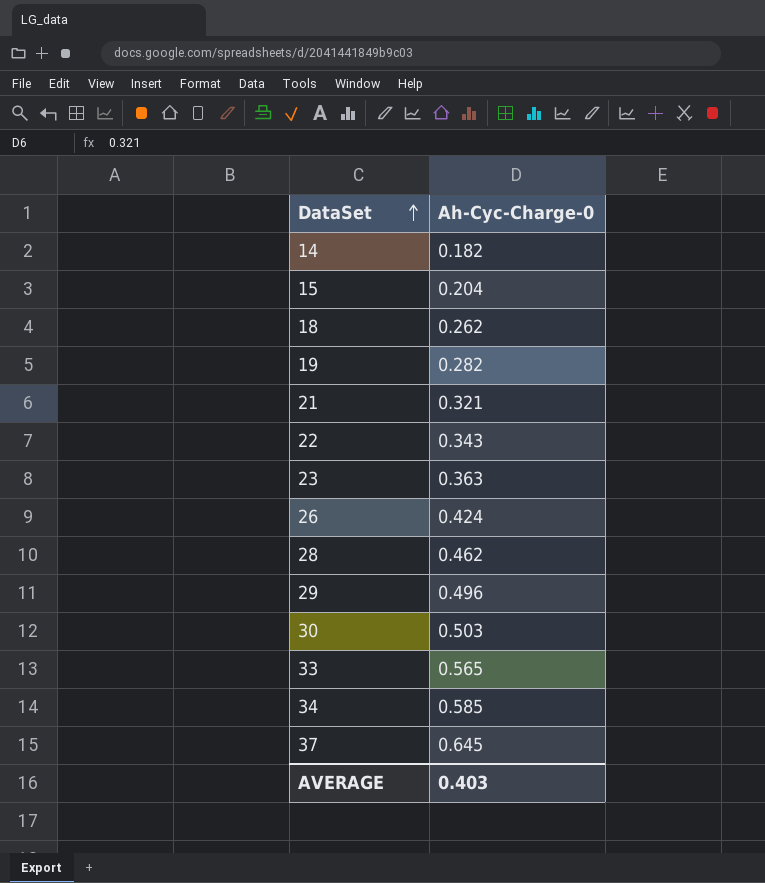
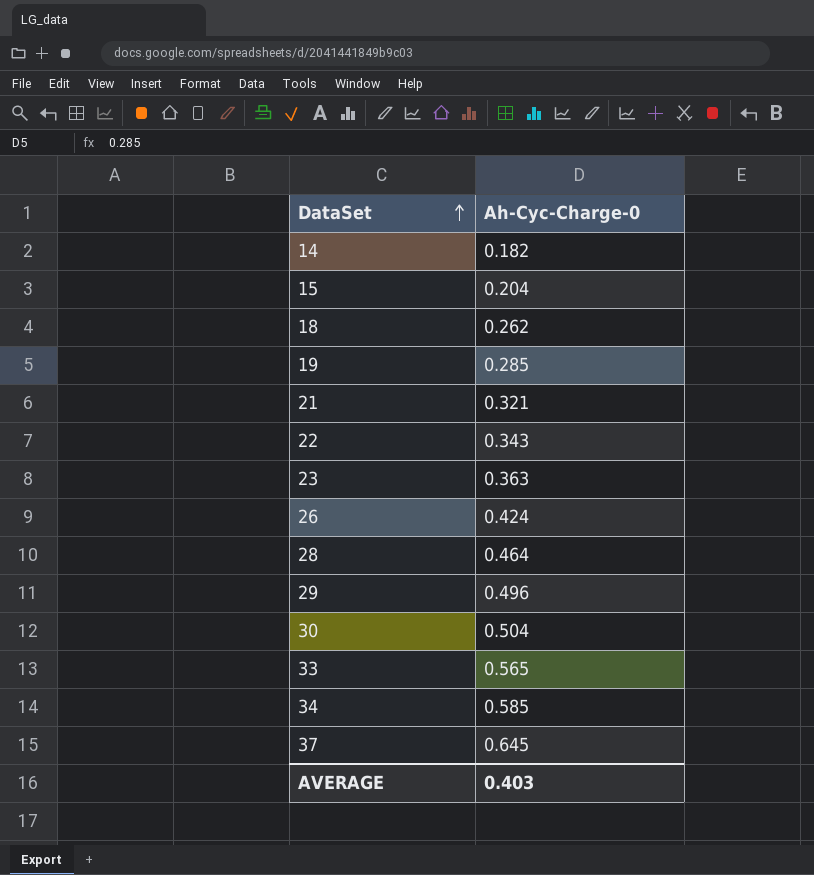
19 | Ah-Cyc-Charge-0: 0.282 -> 0.285
28 | Ah-Cyc-Charge-0: 0.462 -> 0.464
30 | Ah-Cyc-Charge-0: 0.503 -> 0.504

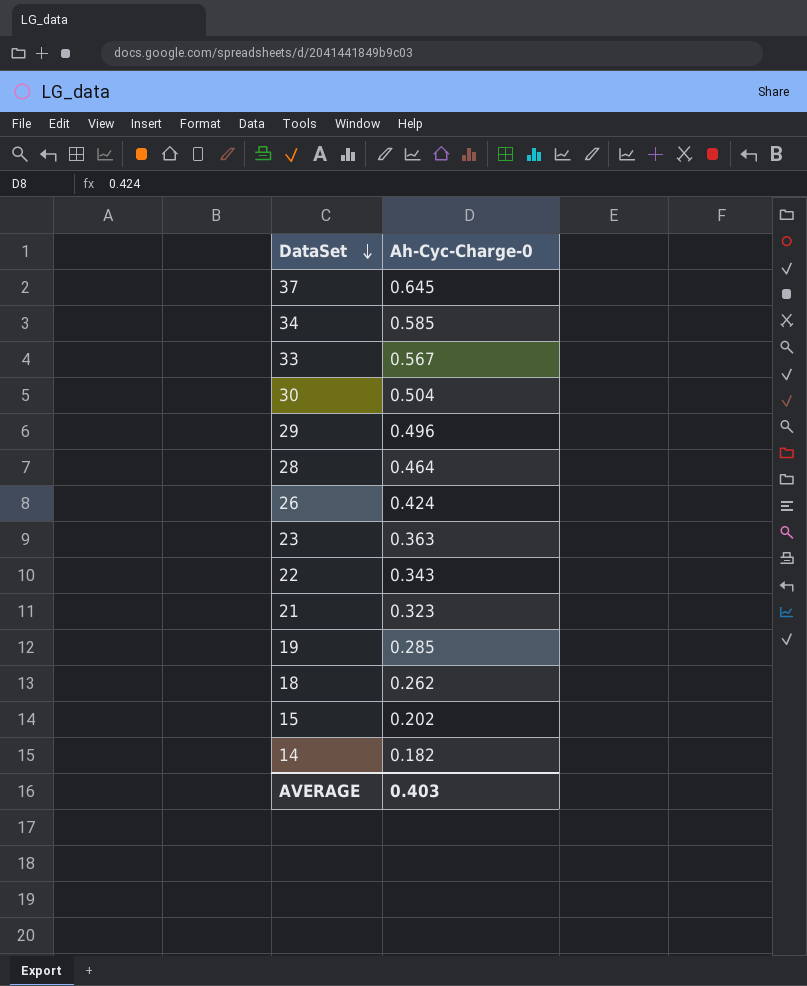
row order: DataSet ascending -> DataSet descending
33 | Ah-Cyc-Charge-0: 0.565 -> 0.567
21 | Ah-Cyc-Charge-0: 0.321 -> 0.323
15 | Ah-Cyc-Charge-0: 0.204 -> 0.202

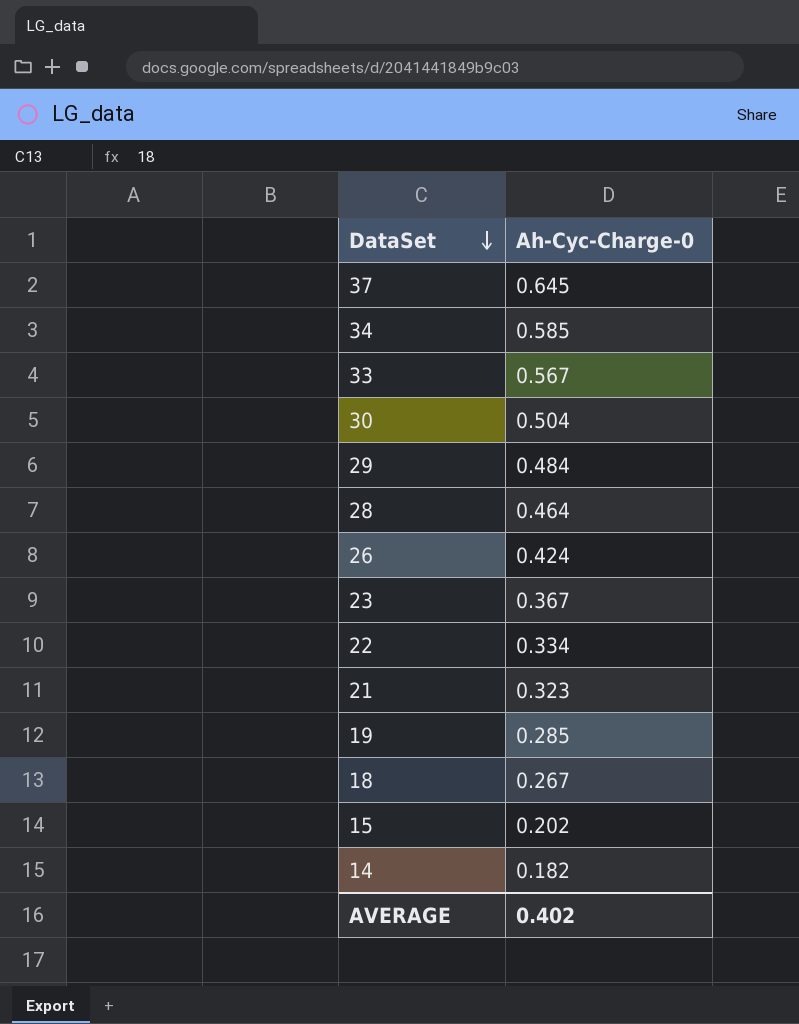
29 | Ah-Cyc-Charge-0: 0.496 -> 0.484
23 | Ah-Cyc-Charge-0: 0.363 -> 0.367
22 | Ah-Cyc-Charge-0: 0.343 -> 0.334
18 | Ah-Cyc-Charge-0: 0.262 -> 0.267
AVERAGE | Ah-Cyc-Charge-0: 0.403 -> 0.402

